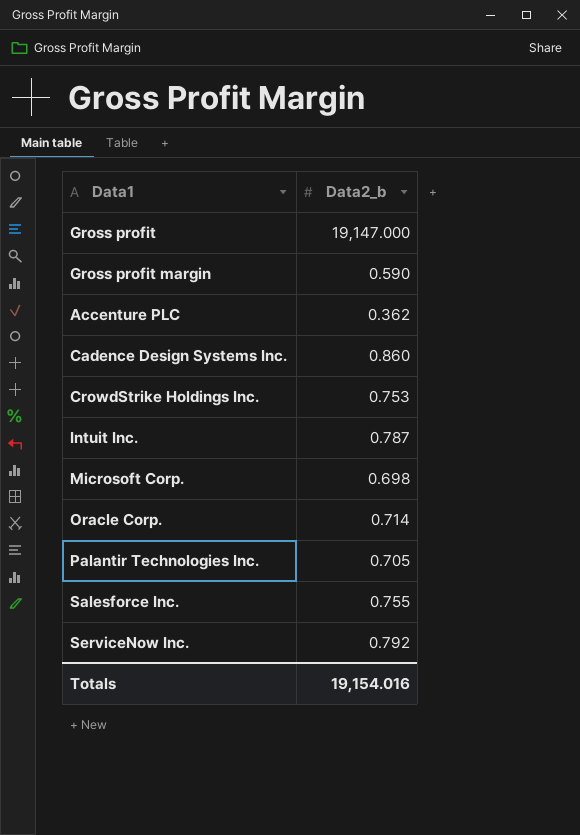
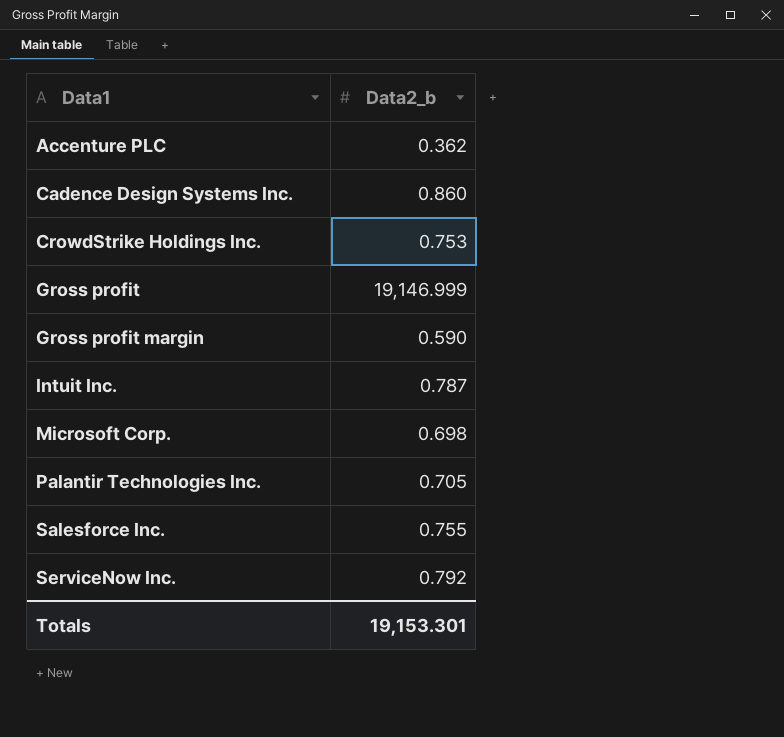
row order: none -> Data1 ascending
row Oracle Corp.: 0.714 -> none
Gross profit | Data2_b: 19,147.000 -> 19,146.999
Totals | Data2_b: 19,154.016 -> 19,153.301

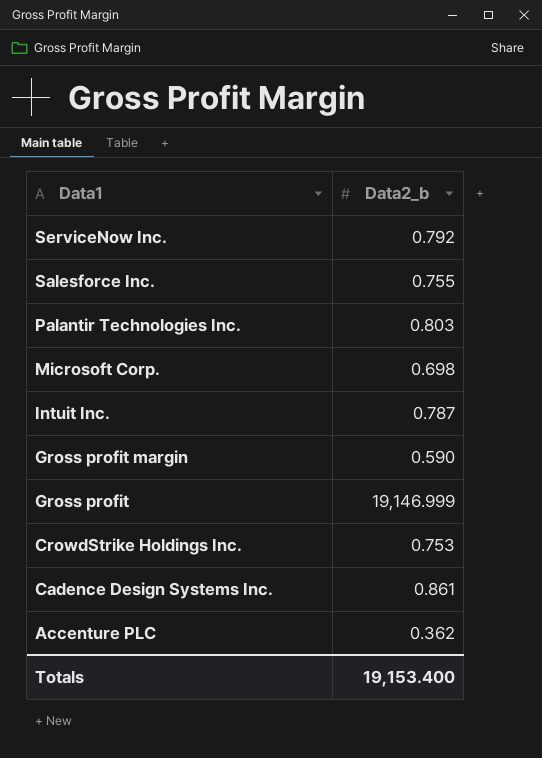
row order: Data1 ascending -> Data1 descending
Palantir Technologies Inc. | Data2_b: 0.705 -> 0.803
Cadence Design Systems Inc. | Data2_b: 0.860 -> 0.861
Totals | Data2_b: 19,153.301 -> 19,153.400

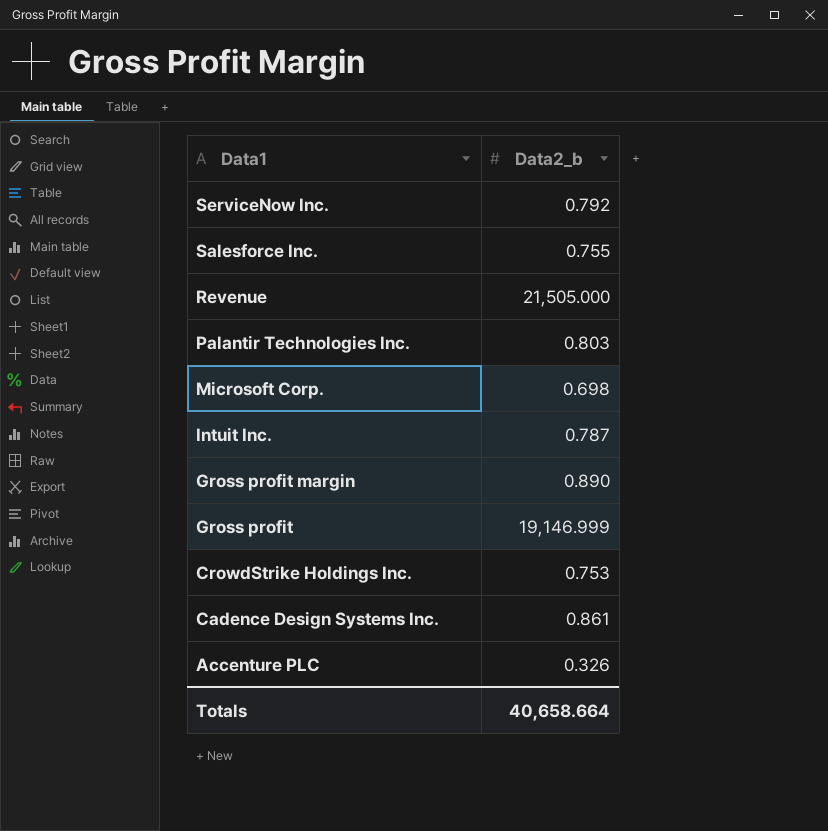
row Revenue: none -> 21,505.000
Gross profit margin | Data2_b: 0.590 -> 0.890
Accenture PLC | Data2_b: 0.362 -> 0.326
Totals | Data2_b: 19,153.400 -> 40,658.664

